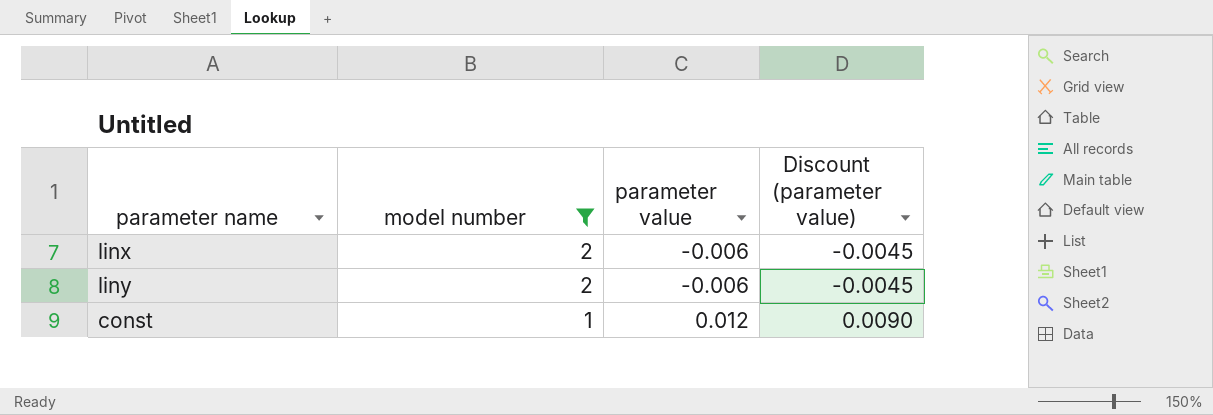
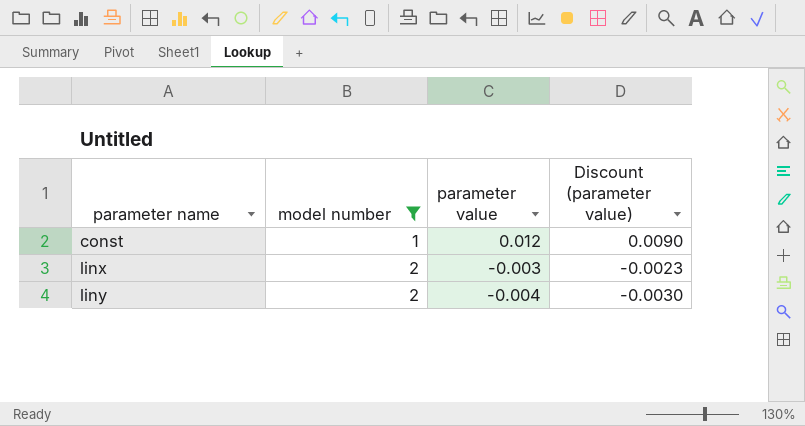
row order: model number descending -> parameter name ascending
linx | parameter value: -0.006 -> -0.003
linx | Discount (parameter value): -0.0045 -> -0.0023
liny | parameter value: -0.006 -> -0.004
liny | Discount (parameter value): -0.0045 -> -0.0030

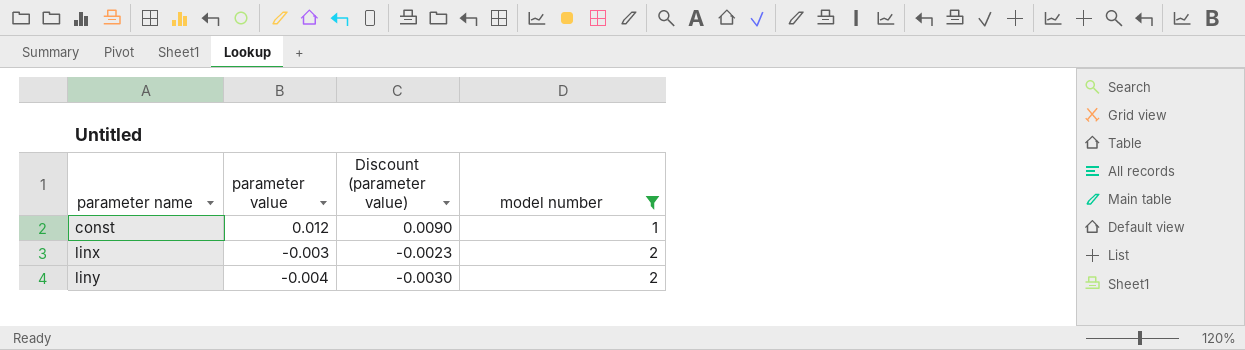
column model number | position: 2 -> 4

